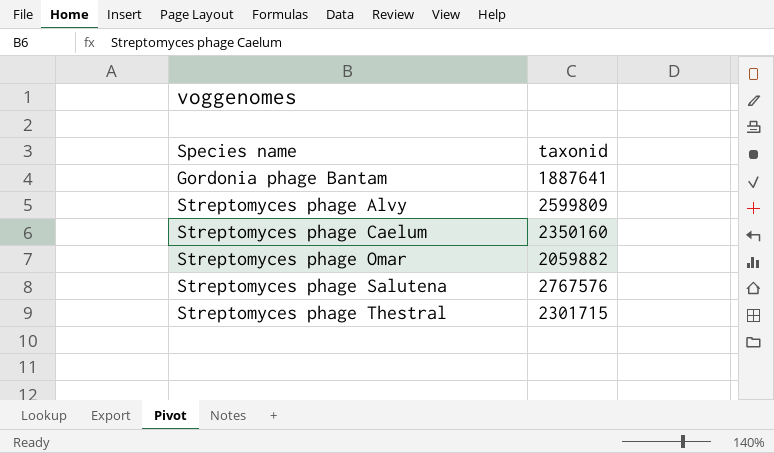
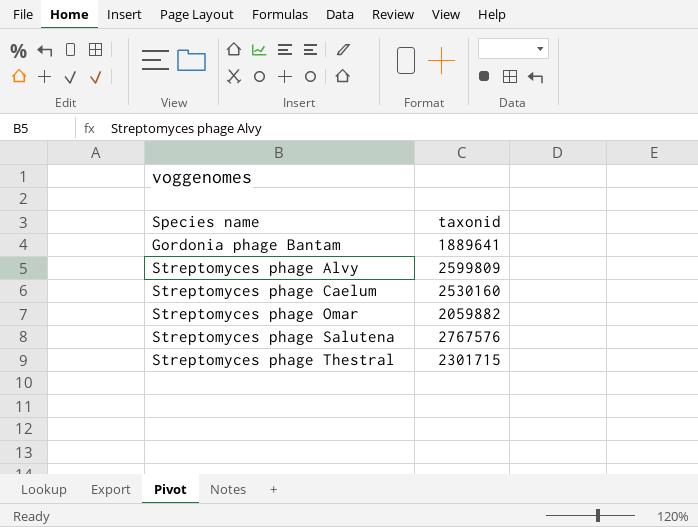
Gordonia phage Bantam | taxonid: 1887641 -> 1889641
Streptomyces phage Caelum | taxonid: 2350160 -> 2530160

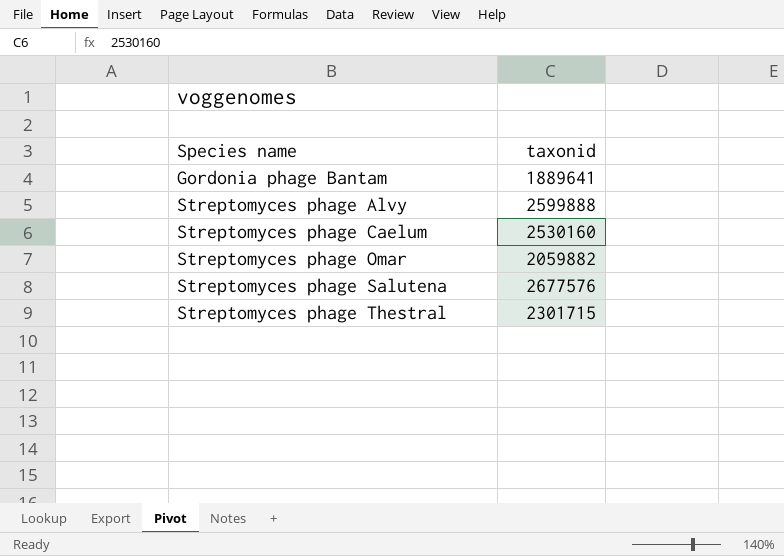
Streptomyces phage Alvy | taxonid: 2599809 -> 2599888
Streptomyces phage Salutena | taxonid: 2767576 -> 2677576

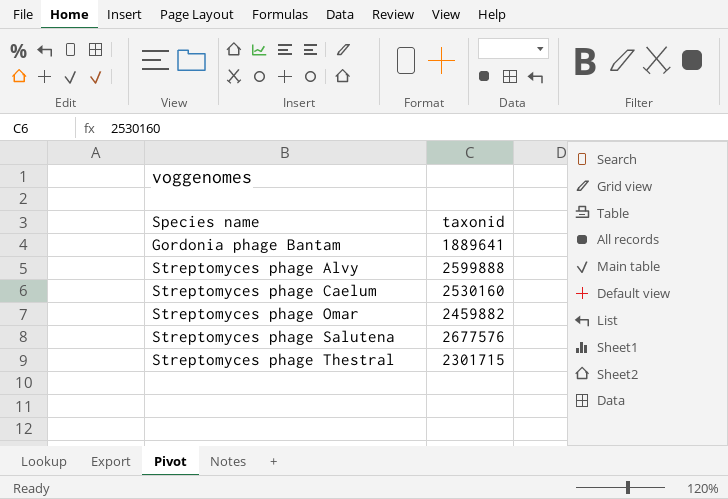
Streptomyces phage Omar | taxonid: 2059882 -> 2459882

